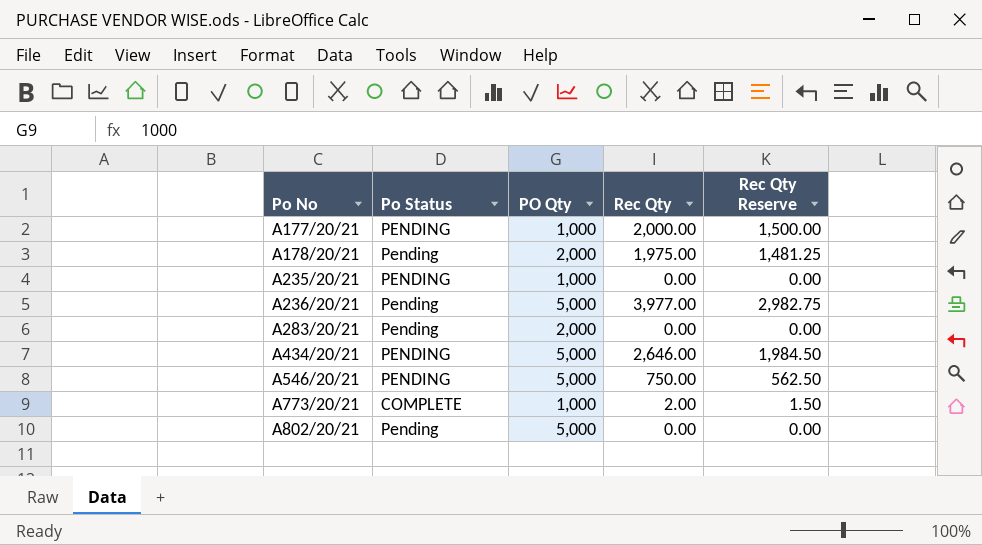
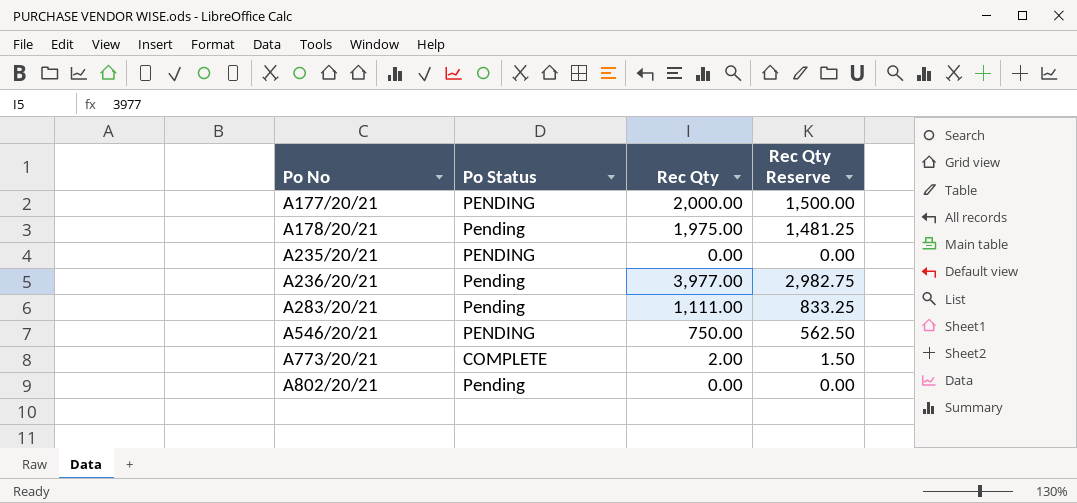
column PO Qty | position: 3 -> none
row A434/20/21: PENDING | 5,000 | 2,646.00 | 1,984.50 -> none
A283/20/21 | Rec Qty: 0.00 -> 1,111.00
A283/20/21 | Rec Qty Reserve: 0.00 -> 833.25

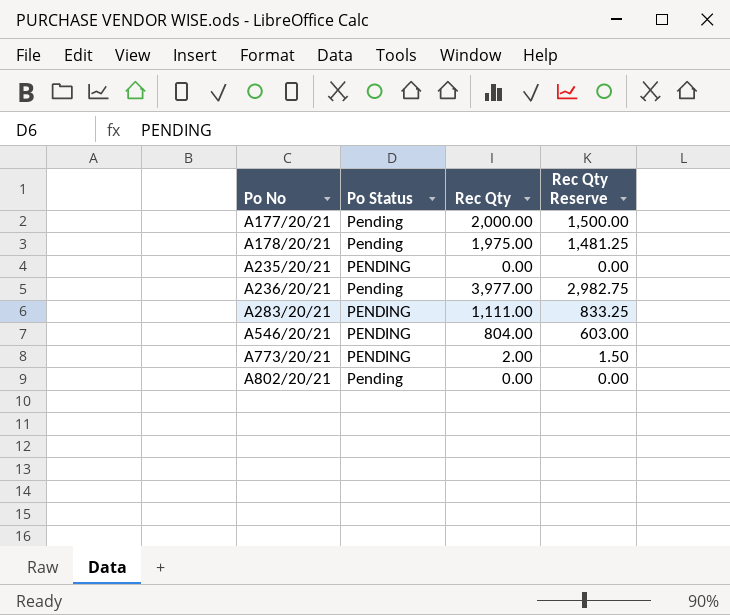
A177/20/21 | Po Status: PENDING -> Pending
A283/20/21 | Po Status: Pending -> PENDING
A546/20/21 | Rec Qty: 750.00 -> 804.00
A546/20/21 | Rec Qty Reserve: 562.50 -> 603.00
A773/20/21 | Po Status: COMPLETE -> PENDING

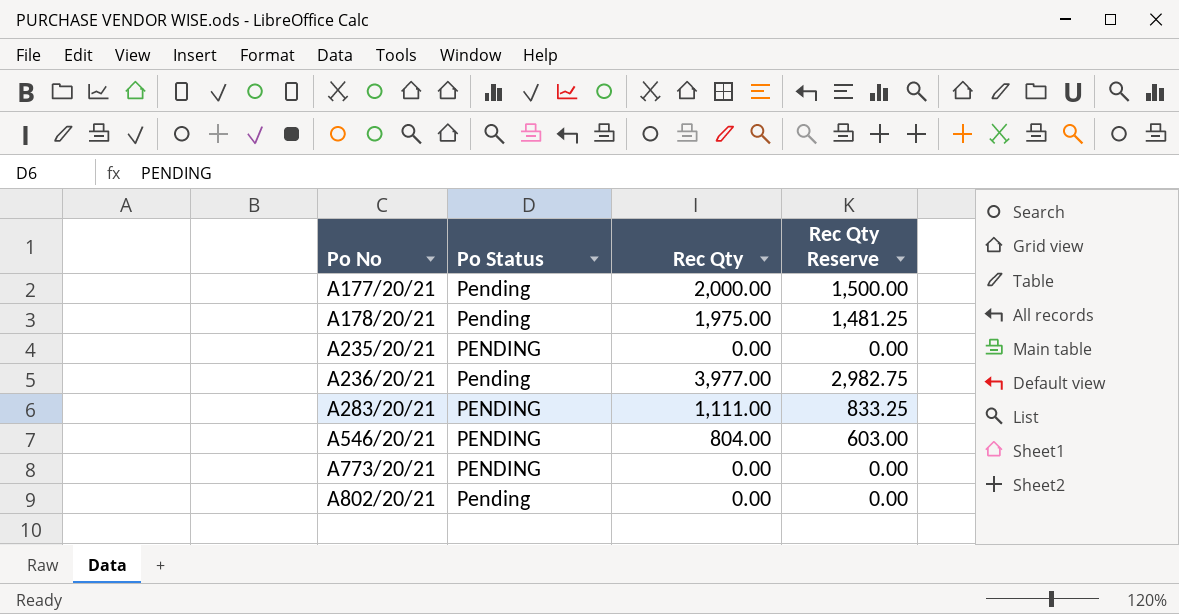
A773/20/21 | Rec Qty: 2.00 -> 0.00
A773/20/21 | Rec Qty Reserve: 1.50 -> 0.00

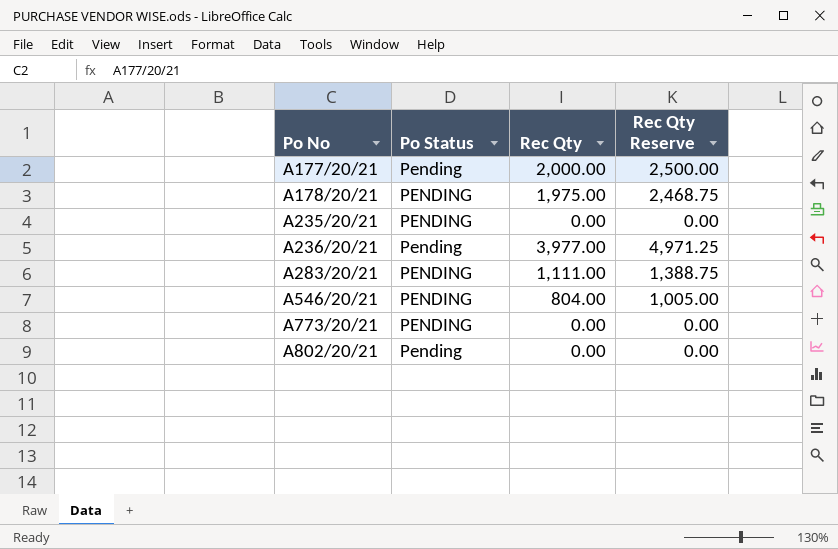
column Rec Qty Reserve | formula: [Rec Qty] * 0.75 -> [Rec Qty] * 1.25
A178/20/21 | Po Status: Pending -> PENDING

